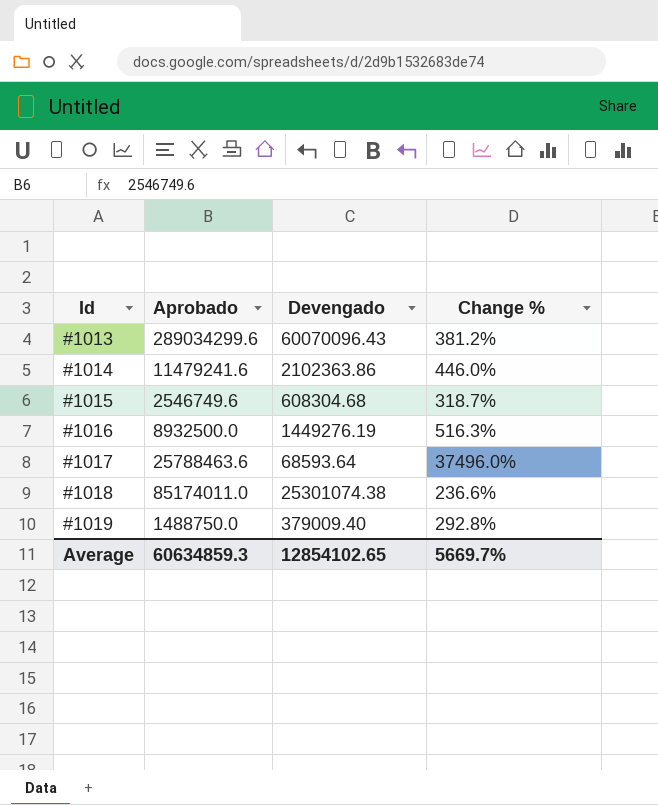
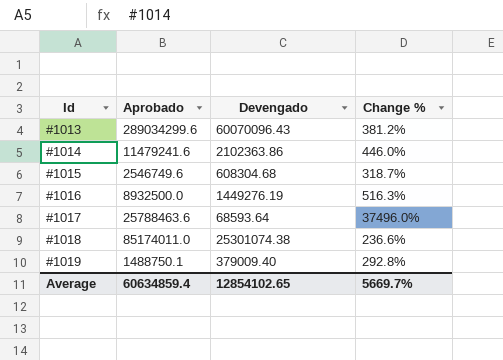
#1019 | Aprobado: 1488750.0 -> 1488750.1
Average | Aprobado: 60634859.3 -> 60634859.4

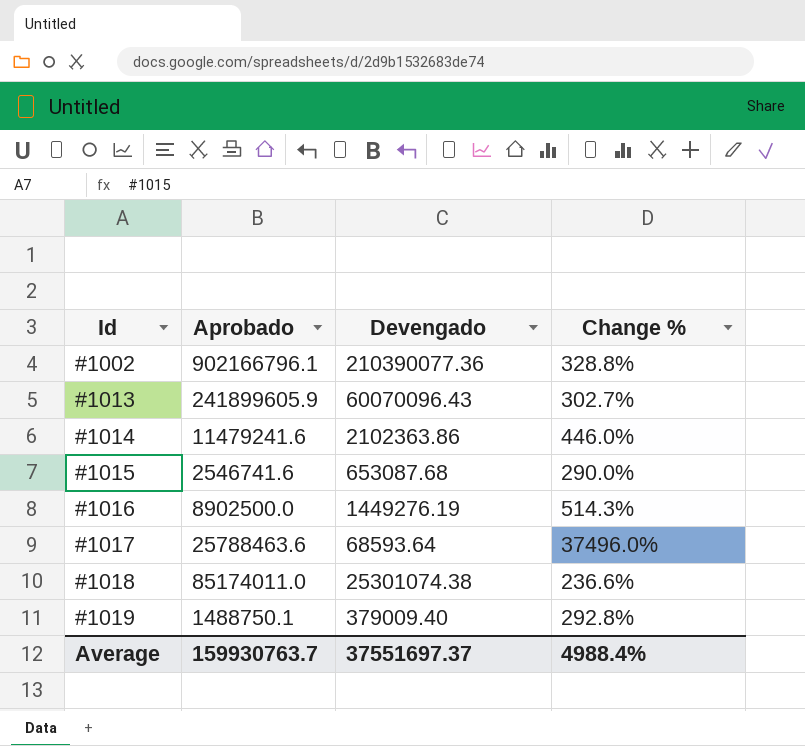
row #1002: none -> 902166796.1 | 210390077.36 | 328.8%
#1013 | Aprobado: 289034299.6 -> 241899605.9
#1013 | Change %: 381.2% -> 302.7%
#1015 | Aprobado: 2546749.6 -> 2546741.6
#1015 | Devengado: 608304.68 -> 653087.68
#1015 | Change %: 318.7% -> 290.0%
#1016 | Aprobado: 8932500.0 -> 8902500.0
#1016 | Change %: 516.3% -> 514.3%
Average | Aprobado: 60634859.4 -> 159930763.7
Average | Devengado: 12854102.65 -> 37551697.37
Average | Change %: 5669.7% -> 4988.4%

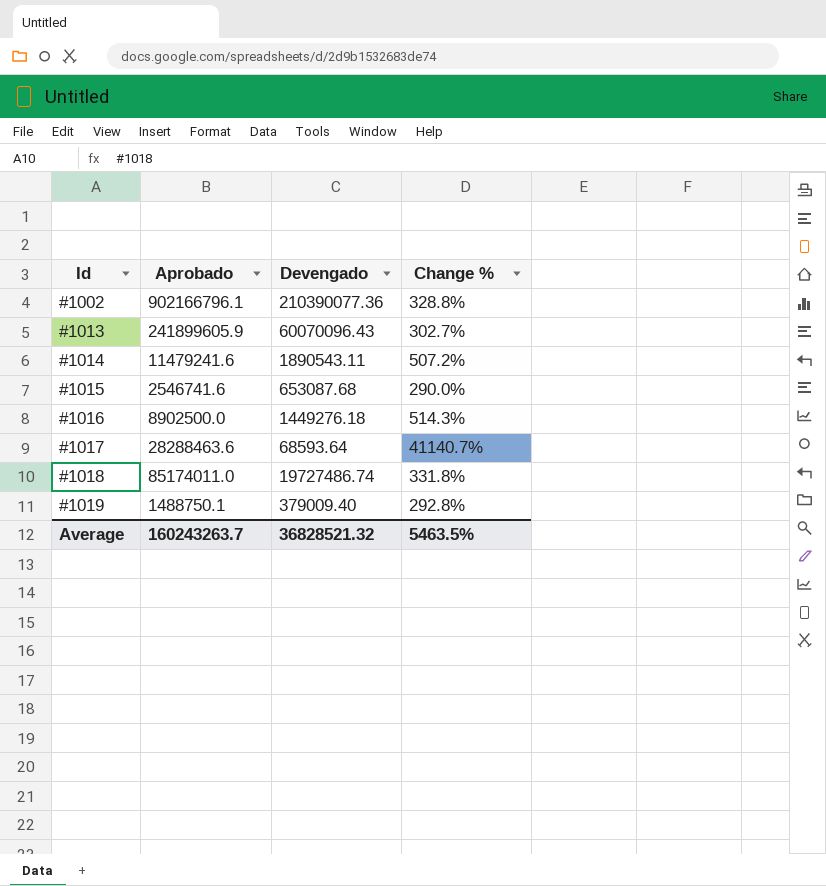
#1014 | Devengado: 2102363.86 -> 1890543.11
#1014 | Change %: 446.0% -> 507.2%
#1016 | Devengado: 1449276.19 -> 1449276.18
#1017 | Aprobado: 25788463.6 -> 28288463.6
#1017 | Change %: 37496.0% -> 41140.7%
#1018 | Devengado: 25301074.38 -> 19727486.74
#1018 | Change %: 236.6% -> 331.8%
Average | Aprobado: 159930763.7 -> 160243263.7
Average | Devengado: 37551697.37 -> 36828521.32
Average | Change %: 4988.4% -> 5463.5%

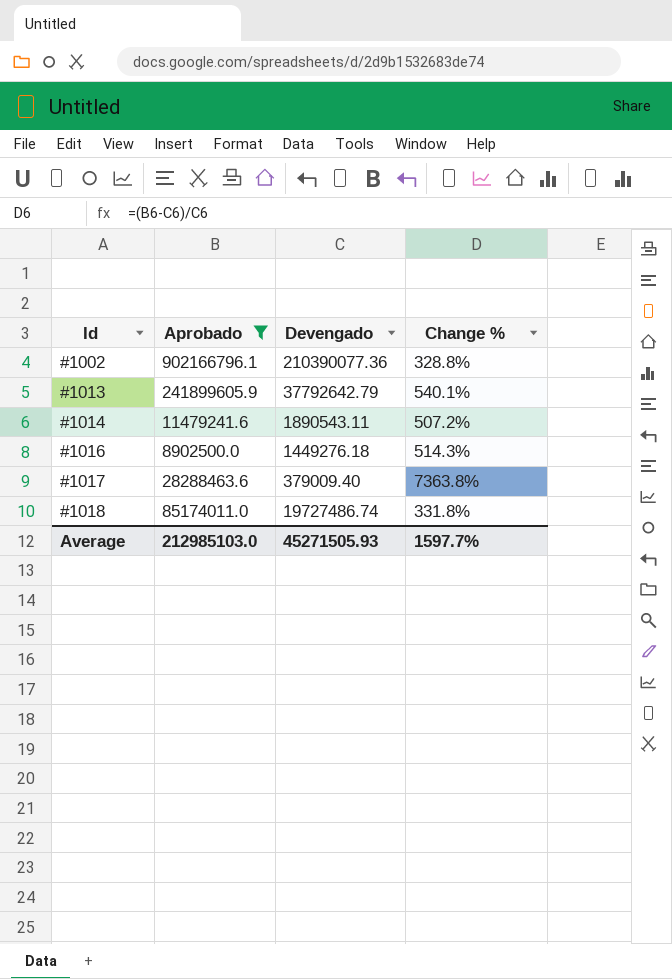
filter: none -> Aprobado >= 8902500.0
#1013 | Devengado: 60070096.43 -> 37792642.79
#1013 | Change %: 302.7% -> 540.1%
#1017 | Devengado: 68593.64 -> 379009.40
#1017 | Change %: 41140.7% -> 7363.8%
Average | Aprobado: 160243263.7 -> 212985103.0
Average | Devengado: 36828521.32 -> 45271505.93
Average | Change %: 5463.5% -> 1597.7%

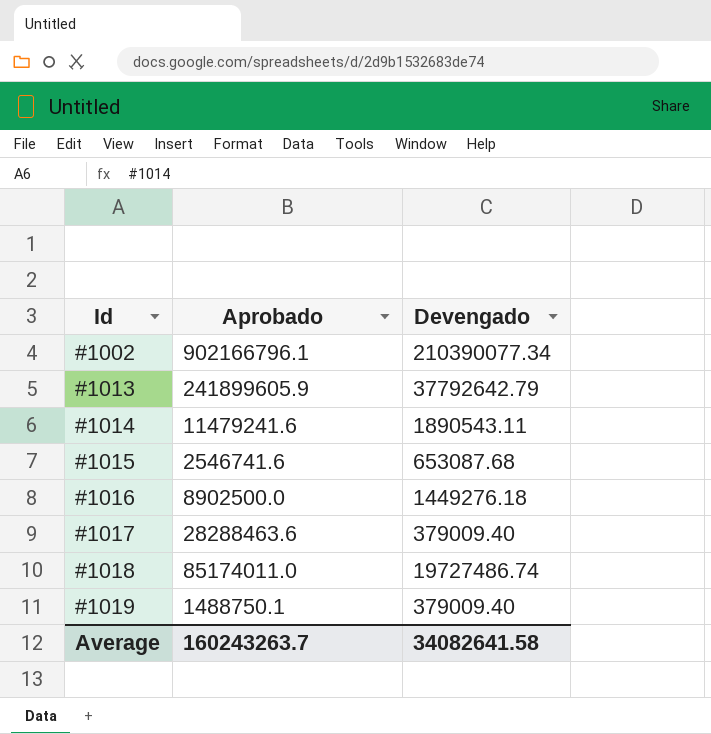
filter: Aprobado >= 8902500.0 -> none
column Change % | formula: ([Aprobado] - [Devengado]) / [Devengado] -> none
#1002 | Devengado: 210390077.36 -> 210390077.34
Average | Aprobado: 212985103.0 -> 160243263.7
Average | Devengado: 45271505.93 -> 34082641.58

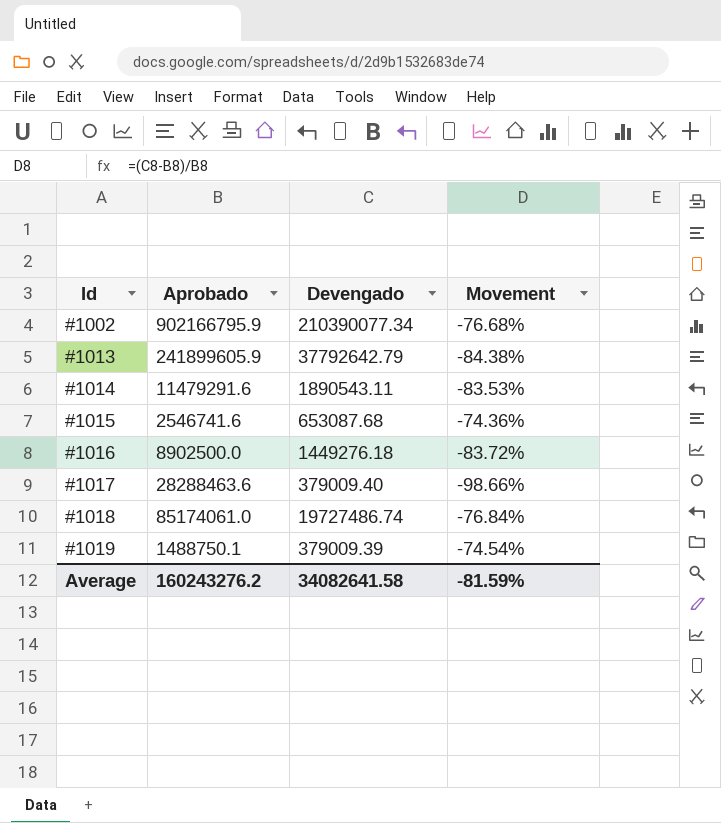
column Movement | formula: none -> ([Devengado] - [Aprobado]) / [Aprobado]
#1002 | Aprobado: 902166796.1 -> 902166795.9
#1014 | Aprobado: 11479241.6 -> 11479291.6
#1018 | Aprobado: 85174011.0 -> 85174061.0
#1019 | Devengado: 379009.40 -> 379009.39
Average | Aprobado: 160243263.7 -> 160243276.2

